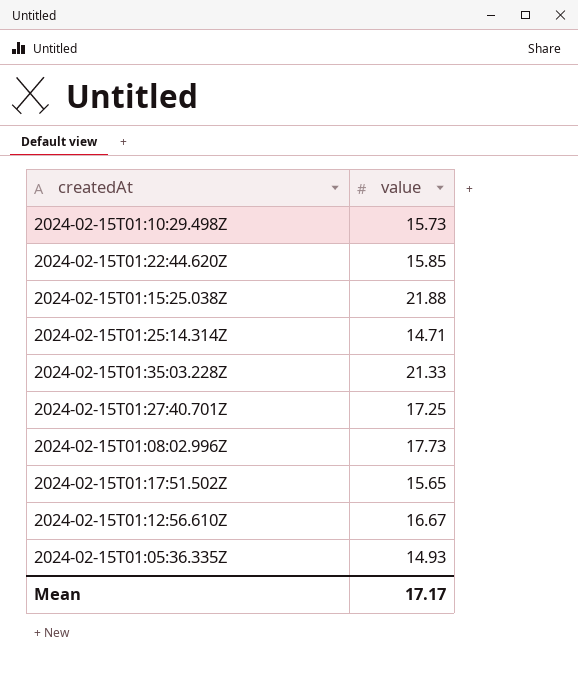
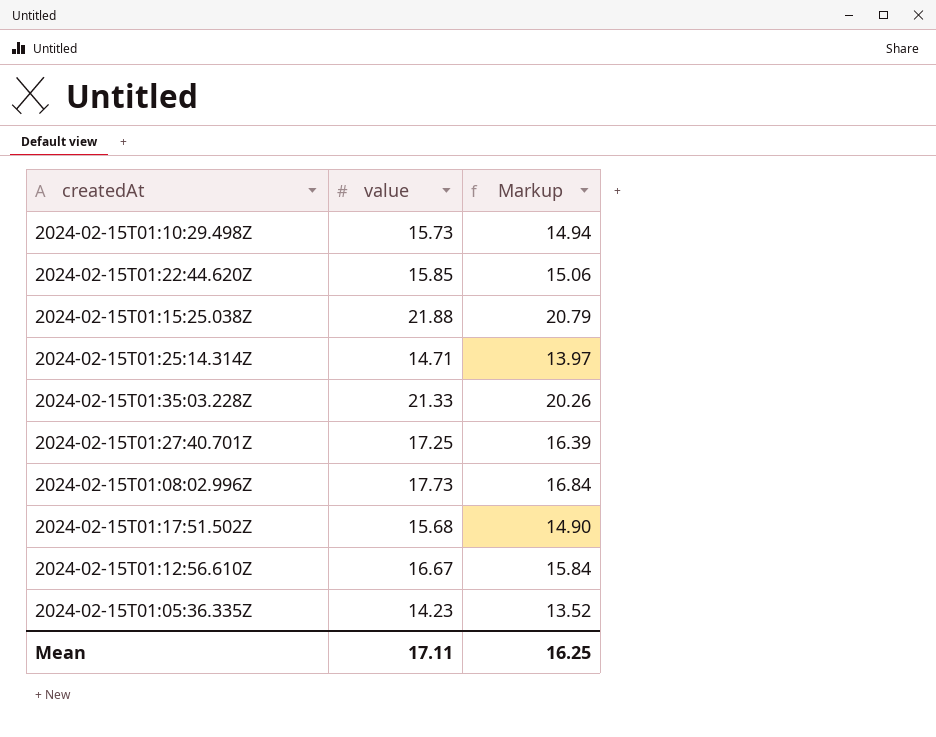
column Markup | formula: none -> [value] * 0.95
2024-02-15T01:17:51.502Z | value: 15.65 -> 15.68
2024-02-15T01:05:36.335Z | value: 14.93 -> 14.23
Mean | value: 17.17 -> 17.11

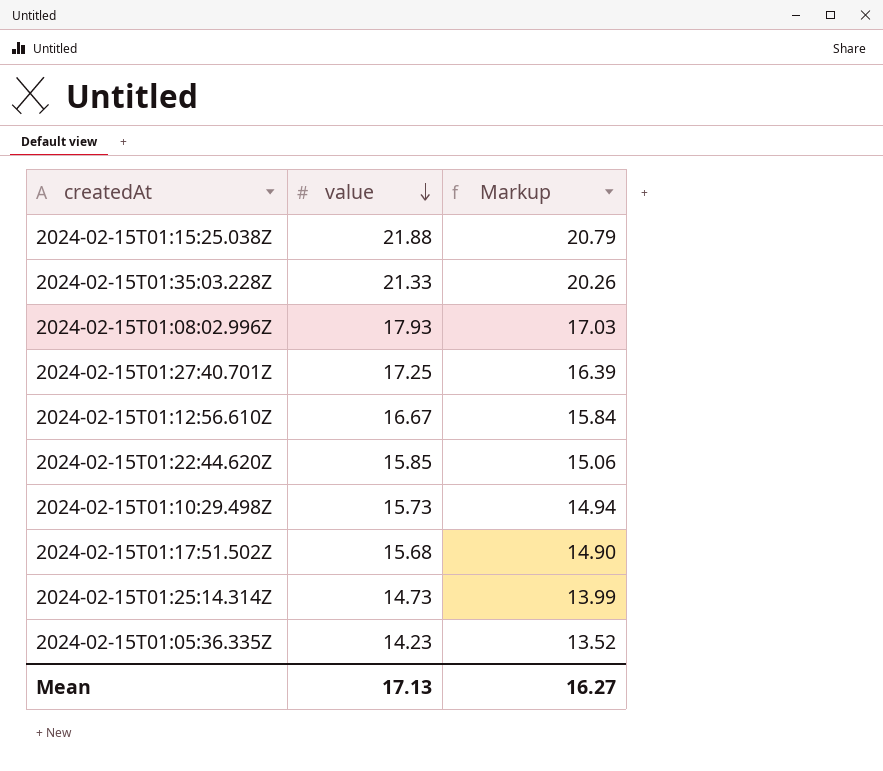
row order: none -> value descending
2024-02-15T01:08:02.996Z | value: 17.73 -> 17.93
2024-02-15T01:08:02.996Z | Markup: 16.84 -> 17.03
2024-02-15T01:25:14.314Z | value: 14.71 -> 14.73
2024-02-15T01:25:14.314Z | Markup: 13.97 -> 13.99
Mean | value: 17.11 -> 17.13
Mean | Markup: 16.25 -> 16.27

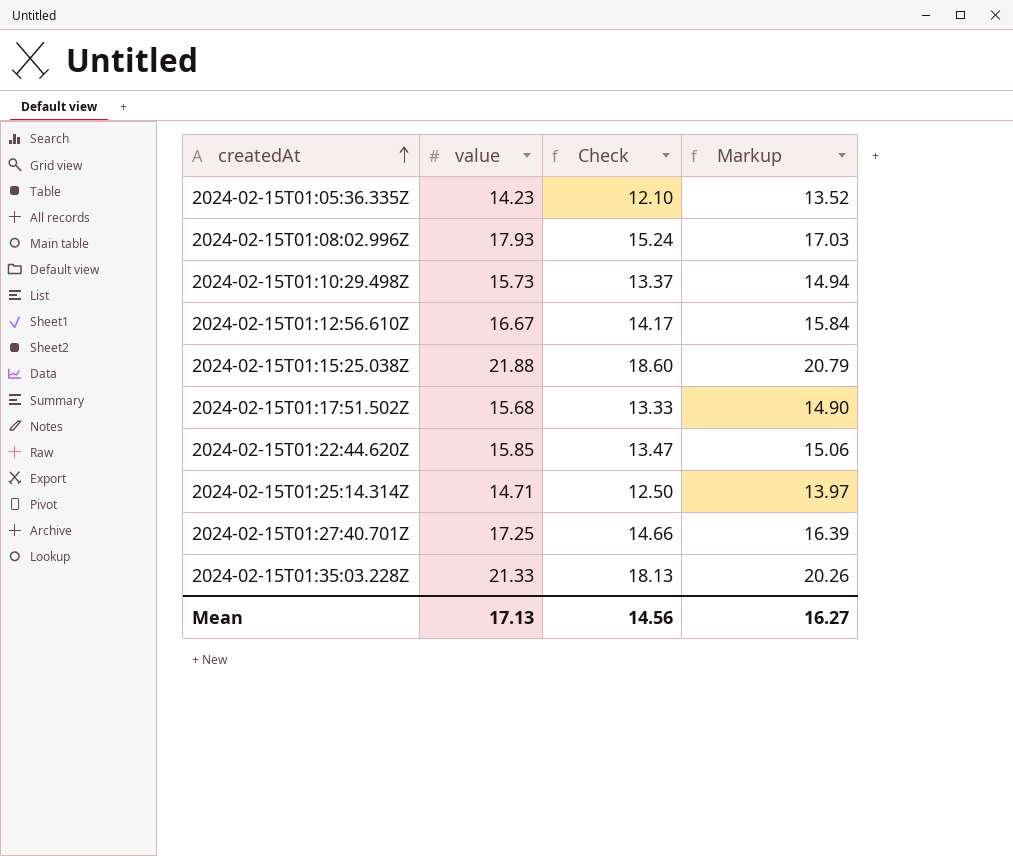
row order: value descending -> createdAt ascending
column Check | formula: none -> [value] * 0.85
2024-02-15T01:25:14.314Z | value: 14.73 -> 14.71
2024-02-15T01:25:14.314Z | Markup: 13.99 -> 13.97

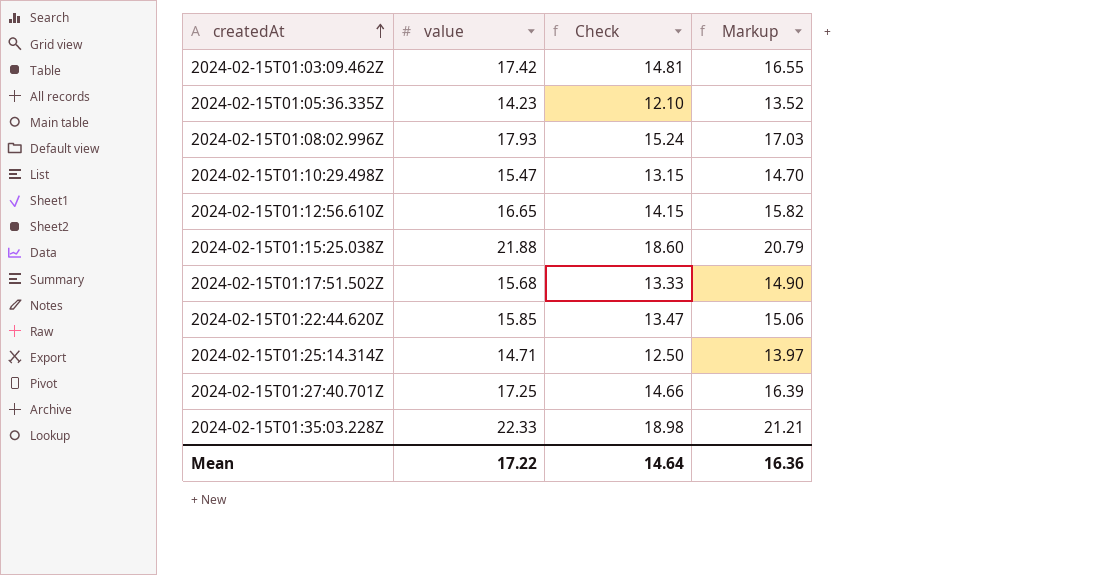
row 2024-02-15T01:03:09.462Z: none -> 17.42 | 14.81 | 16.55
2024-02-15T01:10:29.498Z | value: 15.73 -> 15.47
2024-02-15T01:10:29.498Z | Check: 13.37 -> 13.15
2024-02-15T01:10:29.498Z | Markup: 14.94 -> 14.70
2024-02-15T01:12:56.610Z | value: 16.67 -> 16.65
2024-02-15T01:12:56.610Z | Check: 14.17 -> 14.15
2024-02-15T01:12:56.610Z | Markup: 15.84 -> 15.82
2024-02-15T01:35:03.228Z | value: 21.33 -> 22.33
2024-02-15T01:35:03.228Z | Check: 18.13 -> 18.98
2024-02-15T01:35:03.228Z | Markup: 20.26 -> 21.21
Mean | value: 17.13 -> 17.22
Mean | Check: 14.56 -> 14.64
Mean | Markup: 16.27 -> 16.36

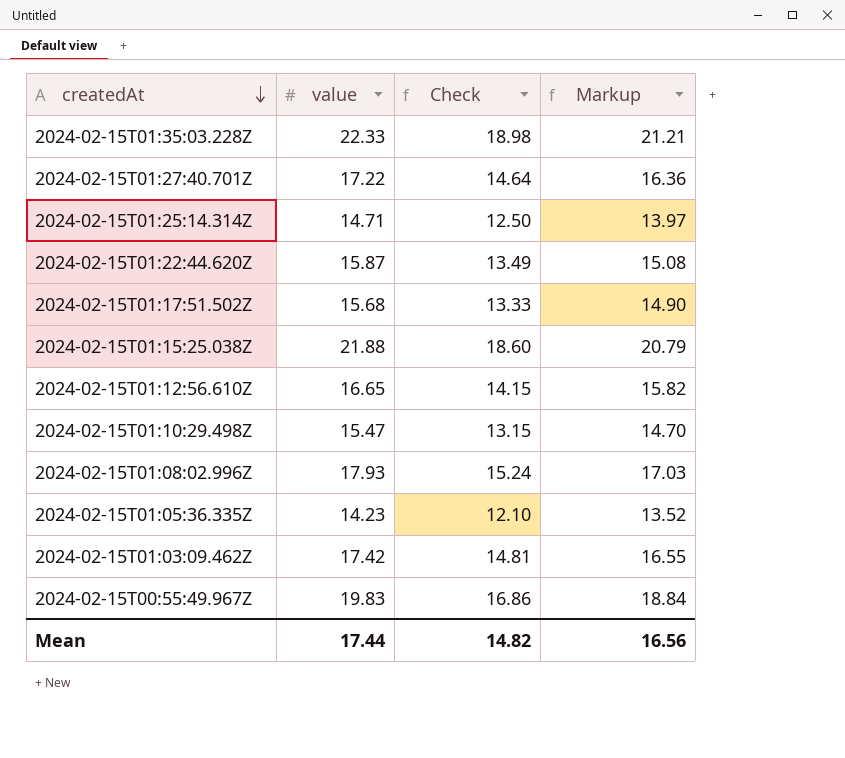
row order: createdAt ascending -> createdAt descending
2024-02-15T01:27:40.701Z | value: 17.25 -> 17.22
2024-02-15T01:27:40.701Z | Check: 14.66 -> 14.64
2024-02-15T01:27:40.701Z | Markup: 16.39 -> 16.36
2024-02-15T01:22:44.620Z | value: 15.85 -> 15.87
2024-02-15T01:22:44.620Z | Check: 13.47 -> 13.49
2024-02-15T01:22:44.620Z | Markup: 15.06 -> 15.08
row 2024-02-15T00:55:49.967Z: none -> 19.83 | 16.86 | 18.84
Mean | value: 17.22 -> 17.44
Mean | Check: 14.64 -> 14.82
Mean | Markup: 16.36 -> 16.56

